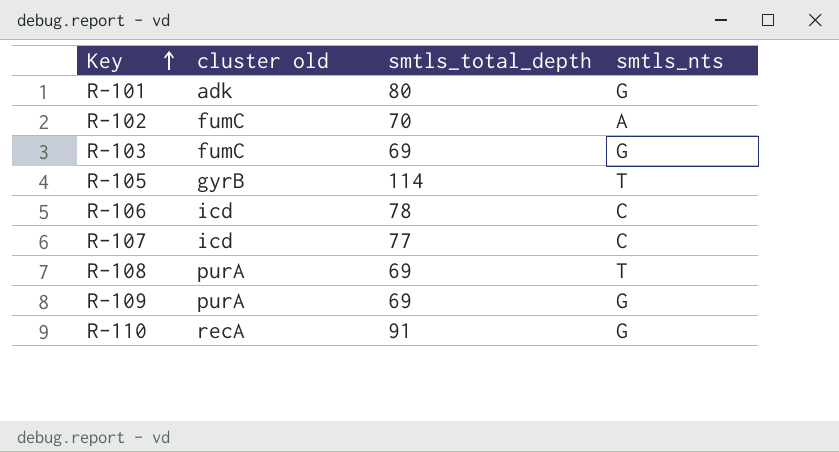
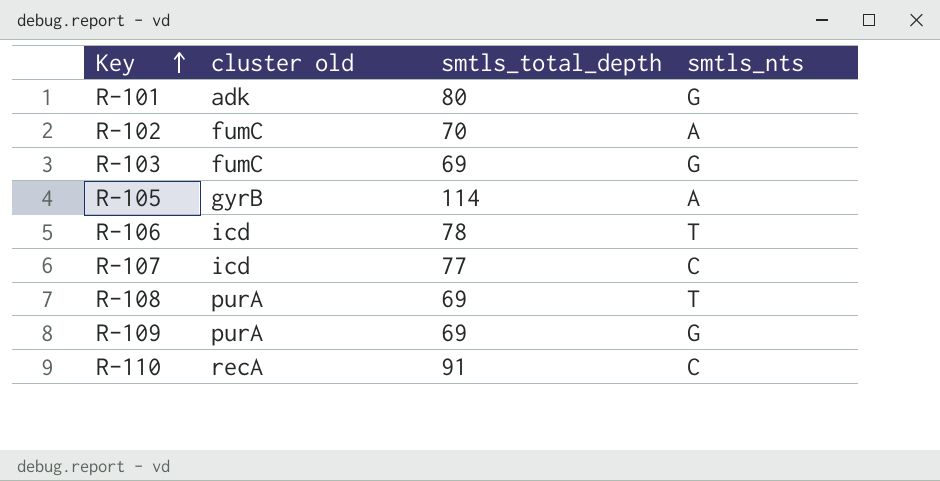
R-105 | smtls_nts: T -> A
R-106 | smtls_nts: C -> T
R-110 | smtls_nts: G -> C

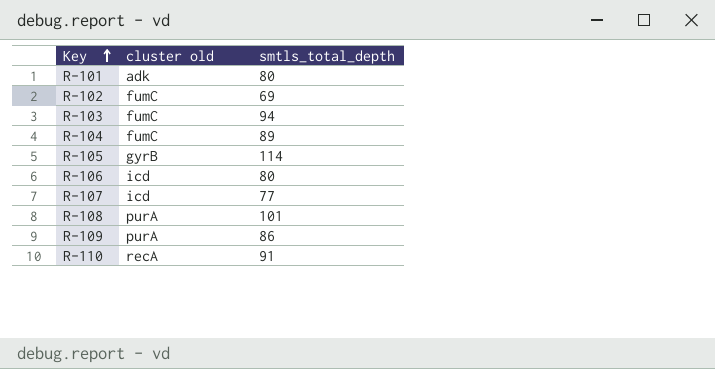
column smtls_nts | position: 4 -> none
R-102 | smtls_total_depth: 70 -> 69
R-103 | smtls_total_depth: 69 -> 94
row R-104: none -> fumC | 89
R-106 | smtls_total_depth: 78 -> 80
R-108 | smtls_total_depth: 69 -> 101
R-109 | smtls_total_depth: 69 -> 86

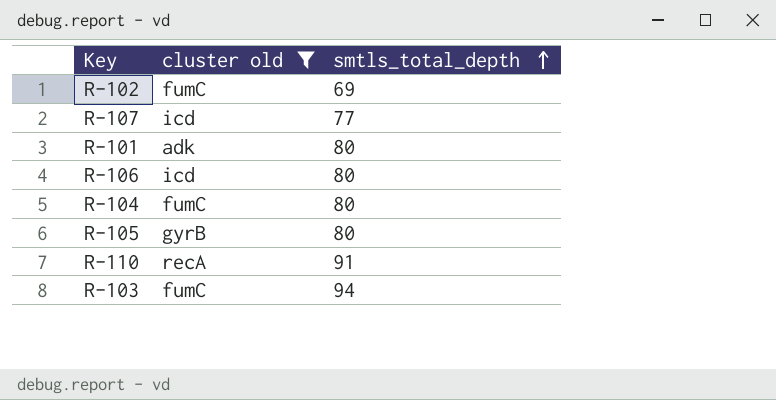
filter: none -> cluster old != purA
row order: Key ascending -> smtls_total_depth ascending
R-104 | smtls_total_depth: 89 -> 80
R-105 | smtls_total_depth: 114 -> 80

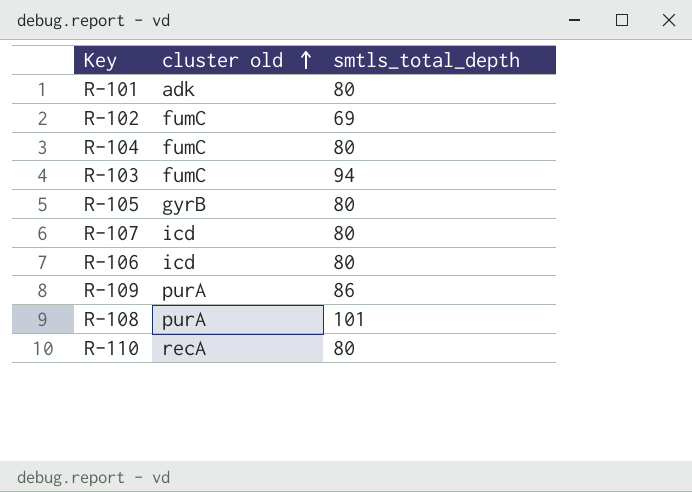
filter: cluster old != purA -> none
row order: smtls_total_depth ascending -> cluster old ascending
R-107 | smtls_total_depth: 77 -> 80
R-110 | smtls_total_depth: 91 -> 80

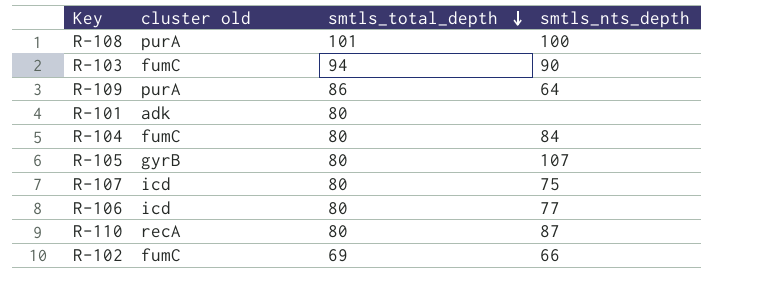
row order: cluster old ascending -> smtls_total_depth descending
column smtls_nts_depth | position: none -> 4

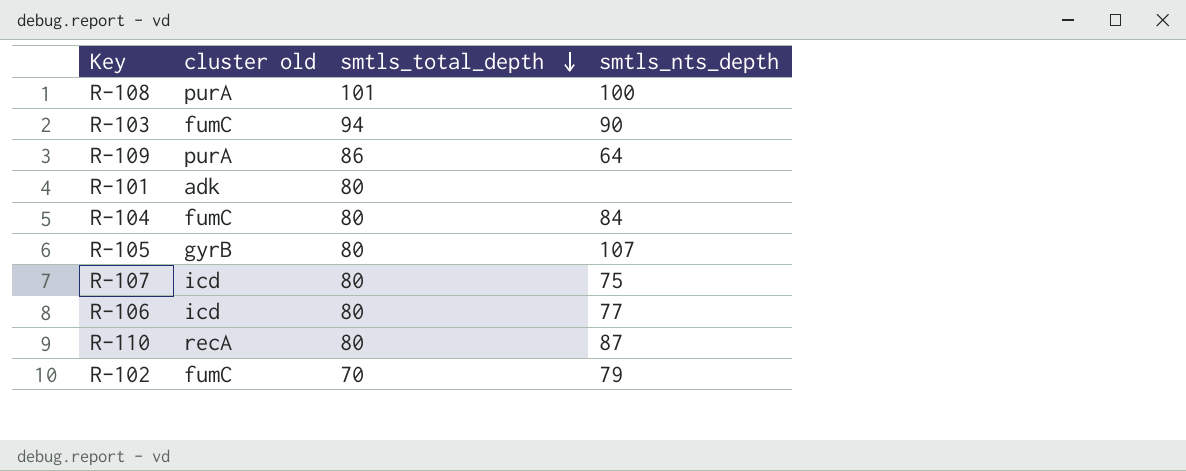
R-102 | smtls_total_depth: 69 -> 70
R-102 | smtls_nts_depth: 66 -> 79

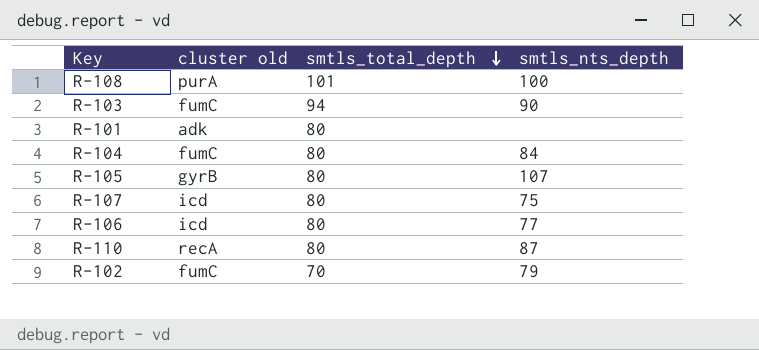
row R-109: purA | 86 | 64 -> none

